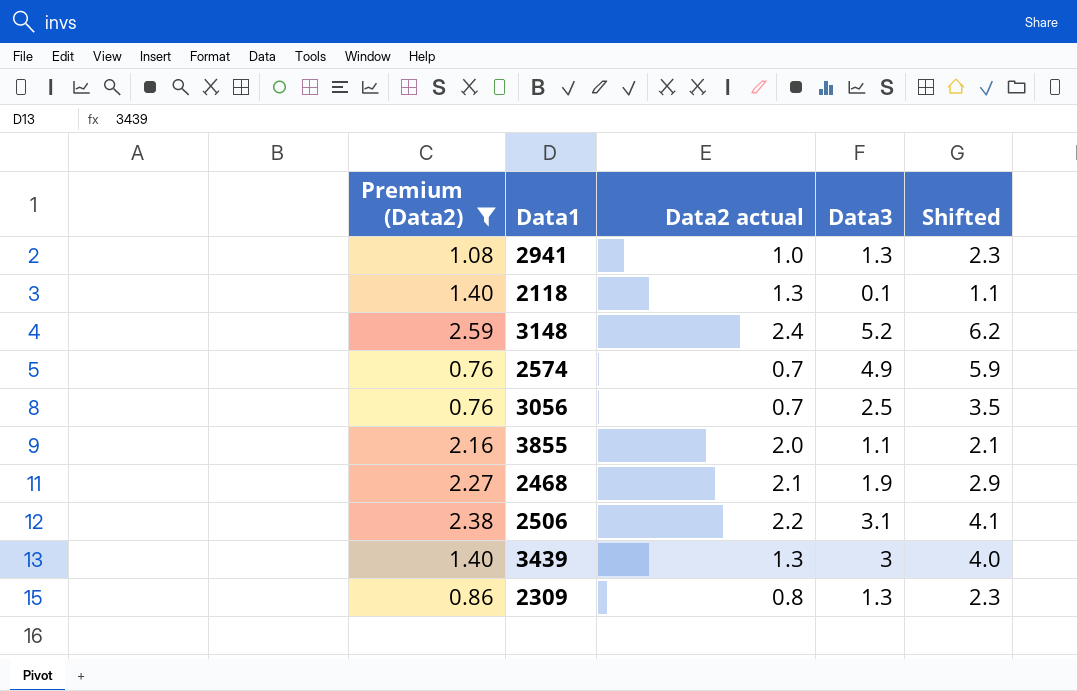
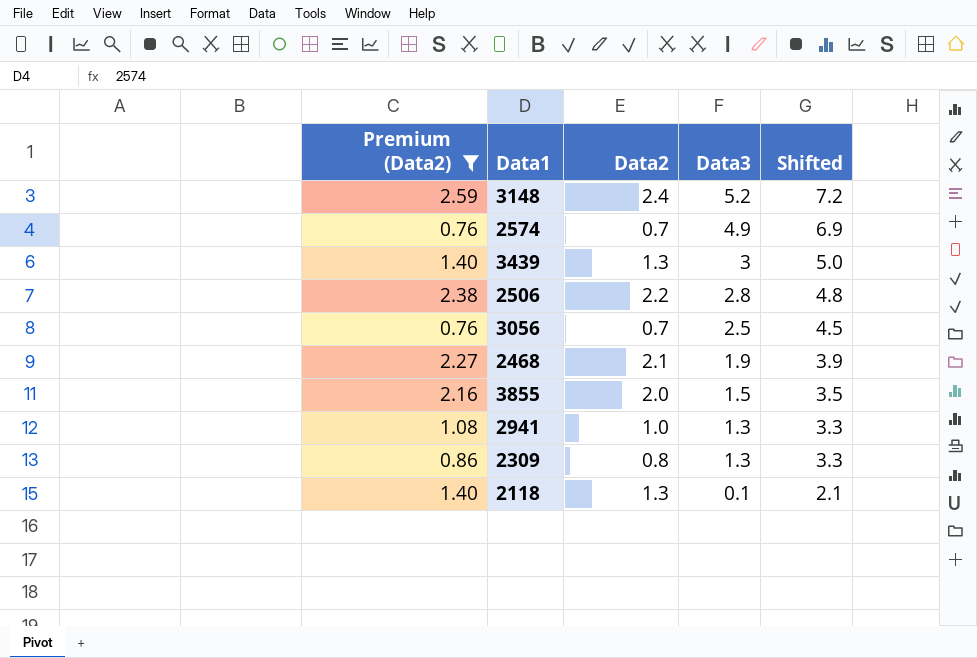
row order: none -> Data3 descending
column name: Data2 actual -> Data2
column Shifted | formula: [Data3] + 1 -> [Data3] + 2
2506 | Data3: 3.1 -> 2.8
3855 | Data3: 1.1 -> 1.5

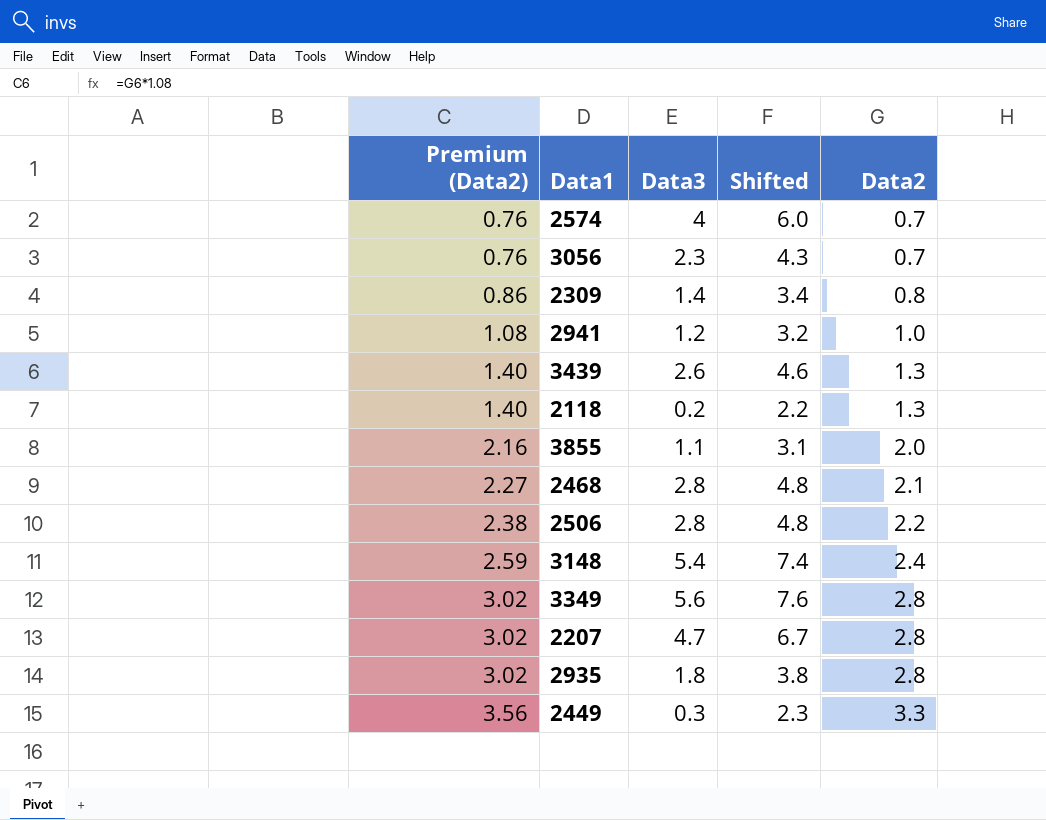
filter: Premium (Data2) <= 2.59 -> none
row order: Data3 descending -> Premium (Data2) ascending
column Data2 | position: 3 -> 5
2574 | Data3: 4.9 -> 4
2574 | Shifted: 6.9 -> 6.0
3056 | Data3: 2.5 -> 2.3
3056 | Shifted: 4.5 -> 4.3
2309 | Data3: 1.3 -> 1.4
2309 | Shifted: 3.3 -> 3.4
2941 | Data3: 1.3 -> 1.2
2941 | Shifted: 3.3 -> 3.2
3439 | Data3: 3 -> 2.6
3439 | Shifted: 5.0 -> 4.6
2118 | Data3: 0.1 -> 0.2
2118 | Shifted: 2.1 -> 2.2
3855 | Data3: 1.5 -> 1.1
3855 | Shifted: 3.5 -> 3.1
2468 | Data3: 1.9 -> 2.8
2468 | Shifted: 3.9 -> 4.8
3148 | Data3: 5.2 -> 5.4
3148 | Shifted: 7.2 -> 7.4

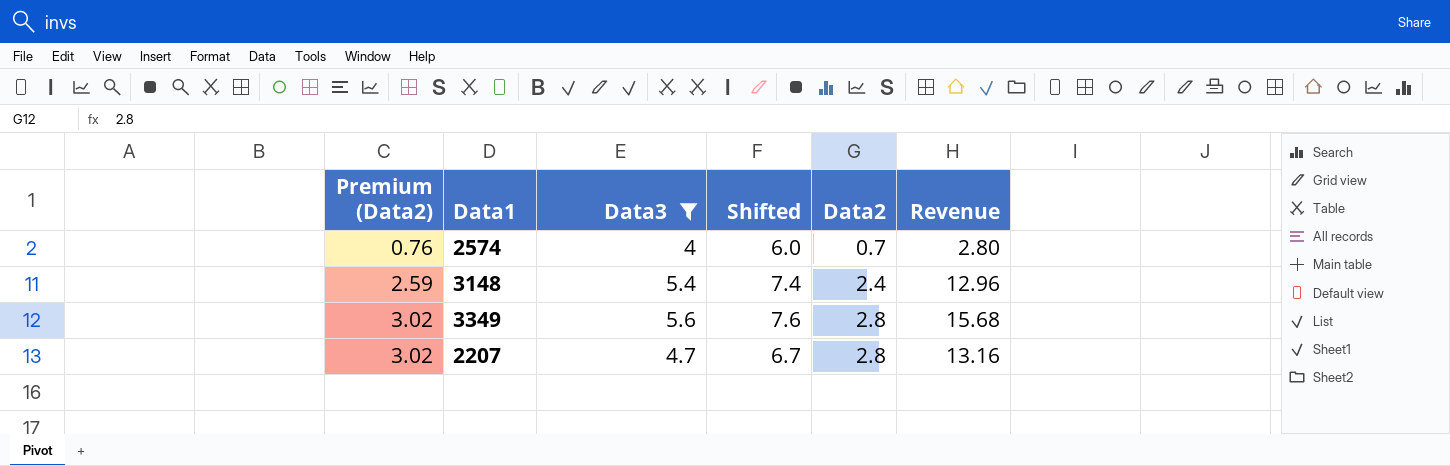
filter: none -> Data3 >= 4
column Revenue | formula: none -> [Data3] * [Data2]

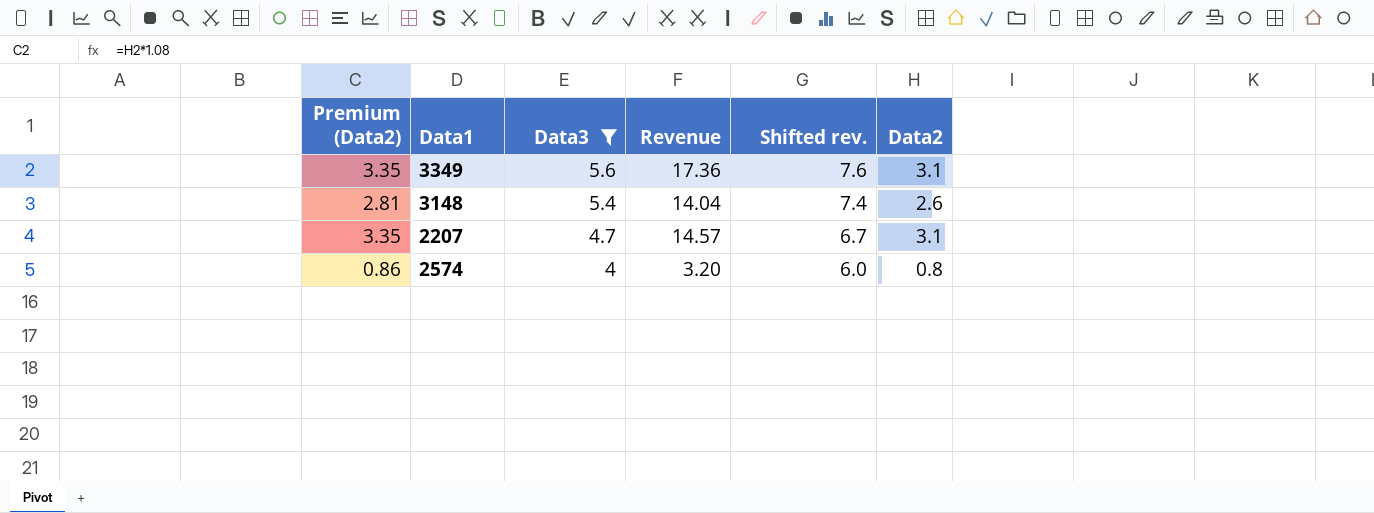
row order: Premium (Data2) ascending -> Data3 descending
column Revenue | position: 6 -> 4
column name: Shifted -> Shifted rev.
3349 | Premium (Data2): 3.02 -> 3.35
3349 | Revenue: 15.68 -> 17.36
3349 | Data2: 2.8 -> 3.1
3148 | Premium (Data2): 2.59 -> 2.81
3148 | Revenue: 12.96 -> 14.04
3148 | Data2: 2.4 -> 2.6
2207 | Premium (Data2): 3.02 -> 3.35
2207 | Revenue: 13.16 -> 14.57
2207 | Data2: 2.8 -> 3.1
2574 | Premium (Data2): 0.76 -> 0.86
2574 | Revenue: 2.80 -> 3.20
2574 | Data2: 0.7 -> 0.8

